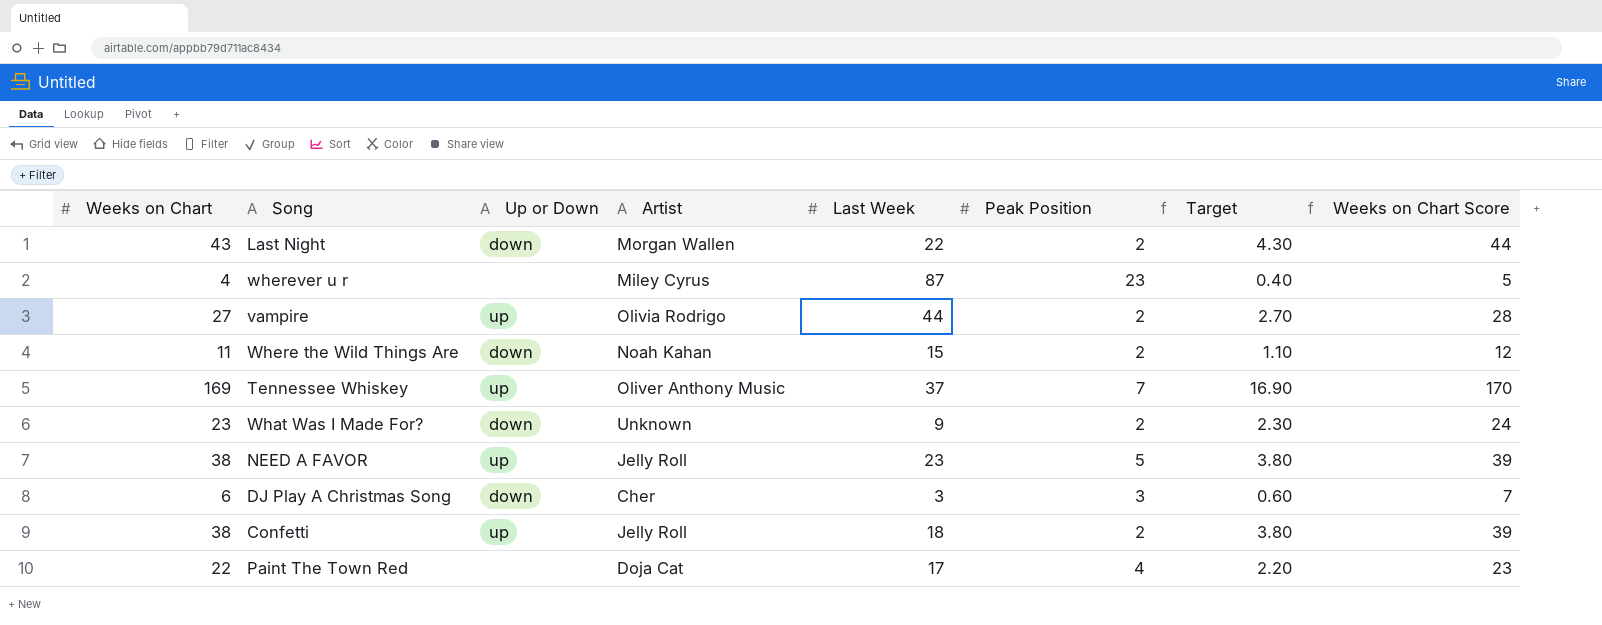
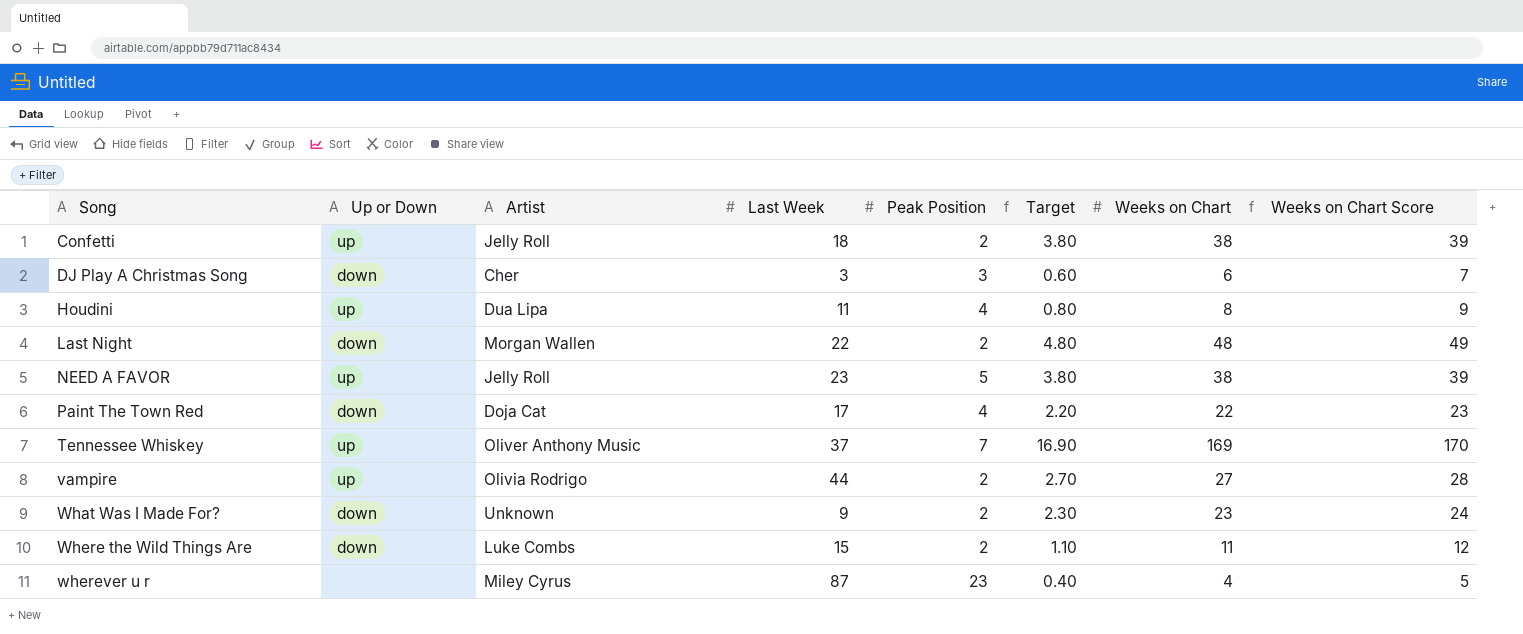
row order: none -> Song ascending
column Weeks on Chart | position: 1 -> 7
row Houdini: none -> up | Dua Lipa | 11 | 4 | 0.80 | 8 | 9
Last Night | Target: 4.30 -> 4.80
Last Night | Weeks on Chart: 43 -> 48
Last Night | Weeks on Chart Score: 44 -> 49
Paint The Town Red | Up or Down: none -> down
Where the Wild Things Are | Artist: Noah Kahan -> Luke Combs

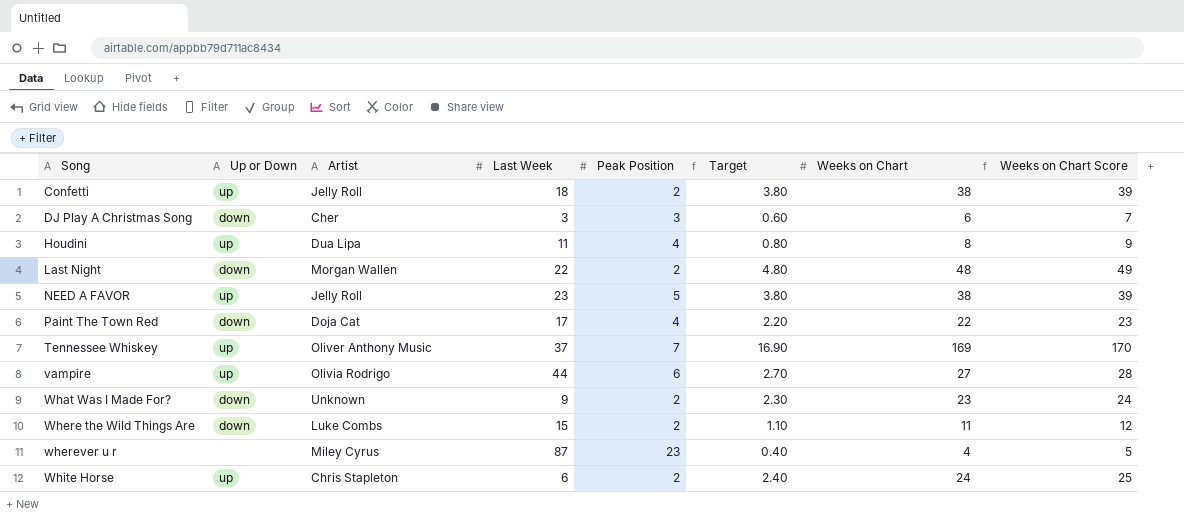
vampire | Peak Position: 2 -> 6
row White Horse: none -> up | Chris Stapleton | 6 | 2 | 2.40 | 24 | 25

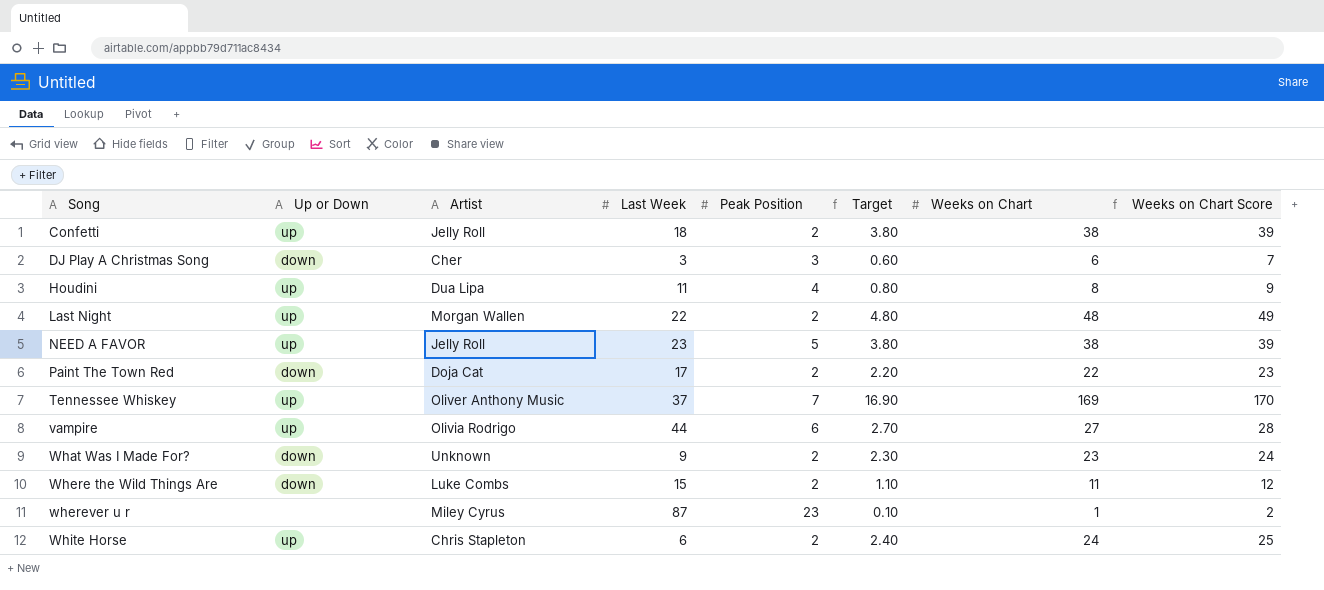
Last Night | Up or Down: down -> up
Paint The Town Red | Peak Position: 4 -> 2
wherever u r | Target: 0.40 -> 0.10
wherever u r | Weeks on Chart: 4 -> 1
wherever u r | Weeks on Chart Score: 5 -> 2

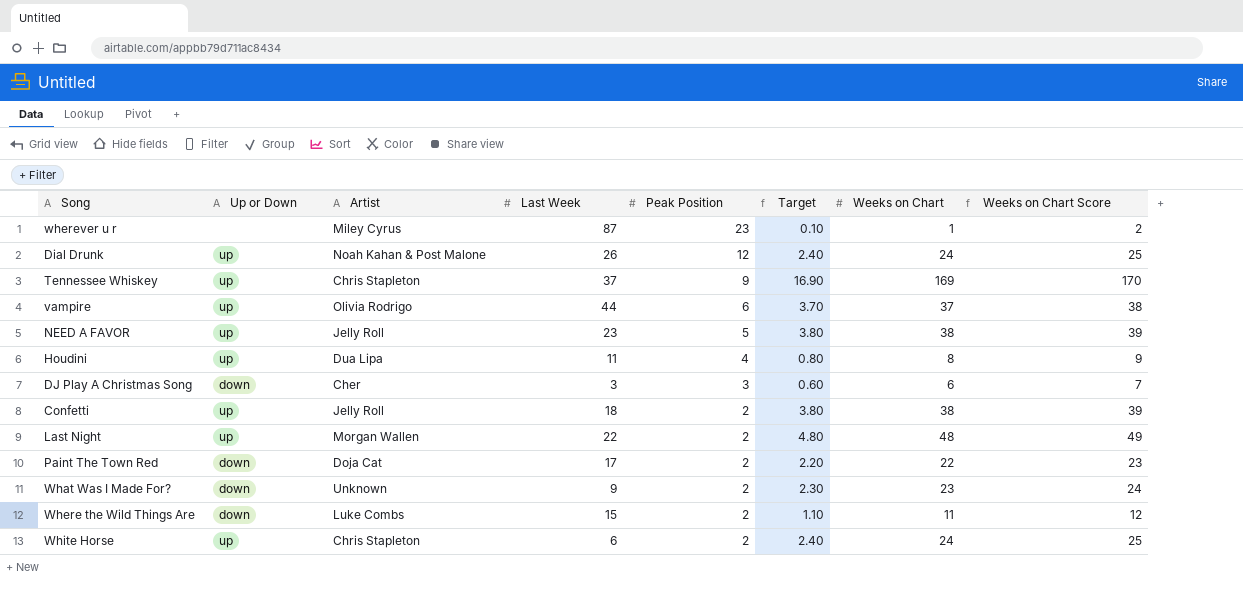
row order: Song ascending -> Peak Position descending
row Dial Drunk: none -> up | Noah Kahan & Post Malone | 26 | 12 | 2.40 | 24 | 25
Tennessee Whiskey | Artist: Oliver Anthony Music -> Chris Stapleton
Tennessee Whiskey | Peak Position: 7 -> 9
vampire | Target: 2.70 -> 3.70
vampire | Weeks on Chart: 27 -> 37
vampire | Weeks on Chart Score: 28 -> 38

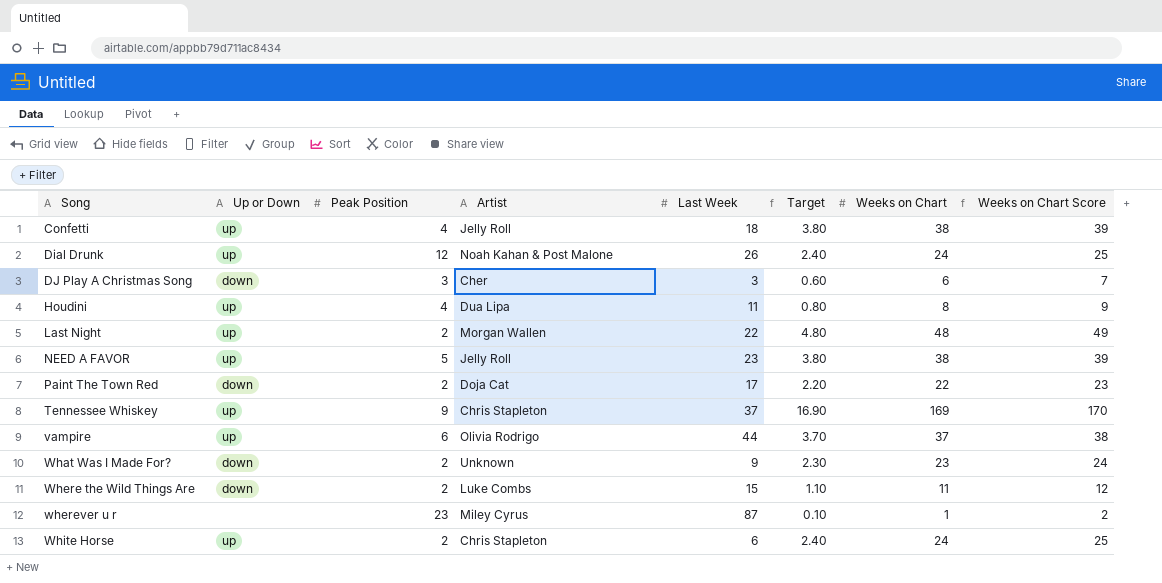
row order: Peak Position descending -> Song ascending
column Peak Position | position: 5 -> 3
Confetti | Peak Position: 2 -> 4

